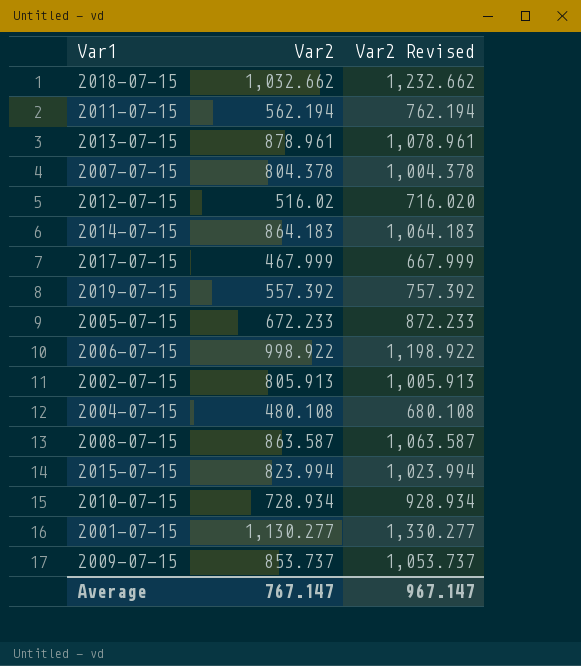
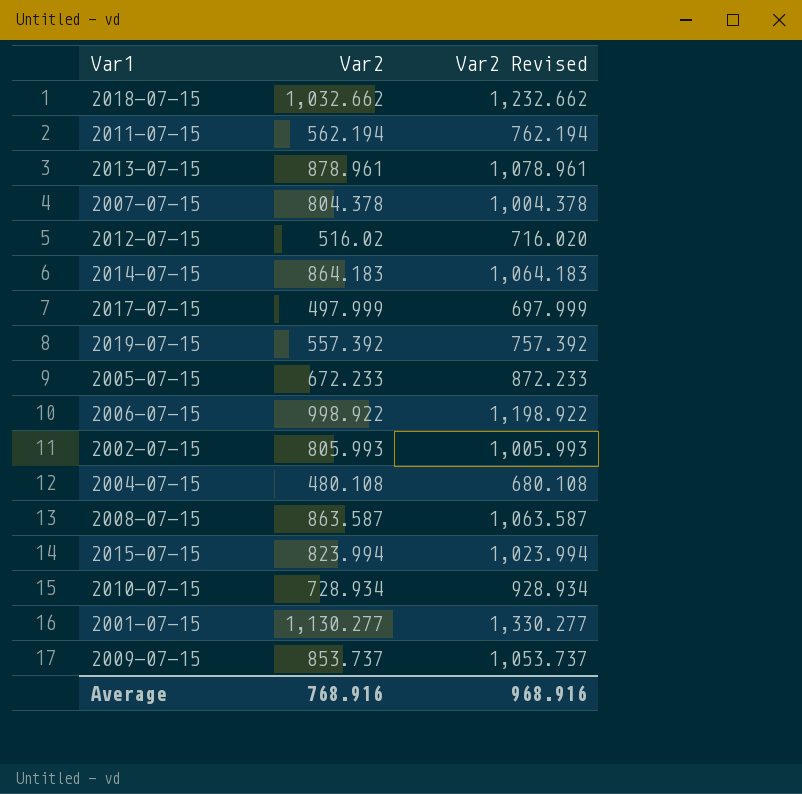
2017-07-15 | Var2: 467.999 -> 497.999
2017-07-15 | Var2 Revised: 667.999 -> 697.999
2002-07-15 | Var2: 805.913 -> 805.993
2002-07-15 | Var2 Revised: 1,005.913 -> 1,005.993
Average | Var2: 767.147 -> 768.916
Average | Var2 Revised: 967.147 -> 968.916

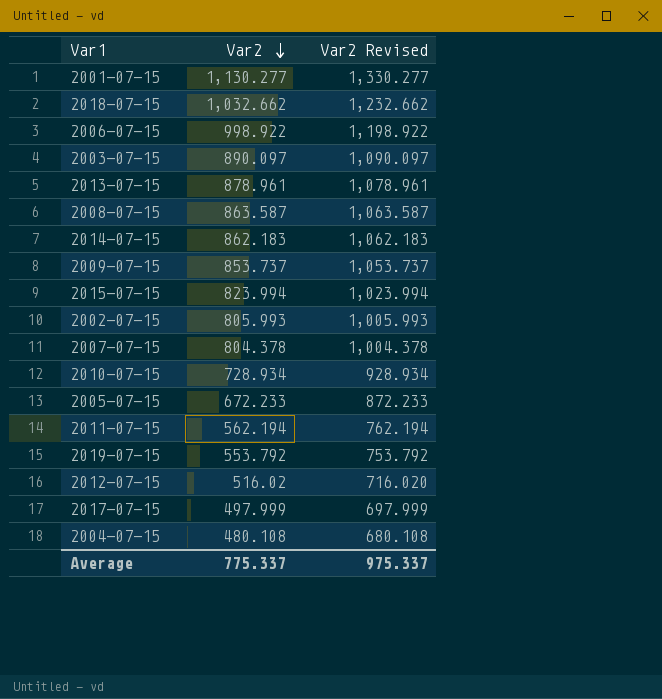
row order: none -> Var2 descending
row 2003-07-15: none -> 890.097 | 1,090.097
2014-07-15 | Var2: 864.183 -> 862.183
2014-07-15 | Var2 Revised: 1,064.183 -> 1,062.183
2019-07-15 | Var2: 557.392 -> 553.792
2019-07-15 | Var2 Revised: 757.392 -> 753.792
Average | Var2: 768.916 -> 775.337
Average | Var2 Revised: 968.916 -> 975.337

